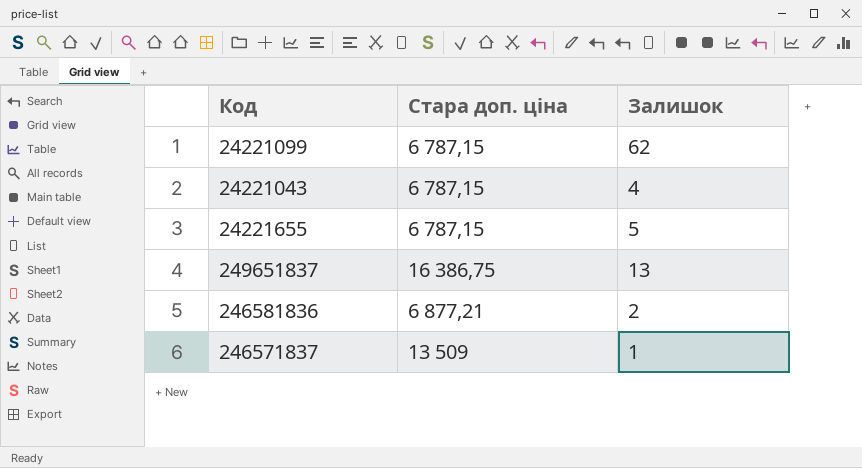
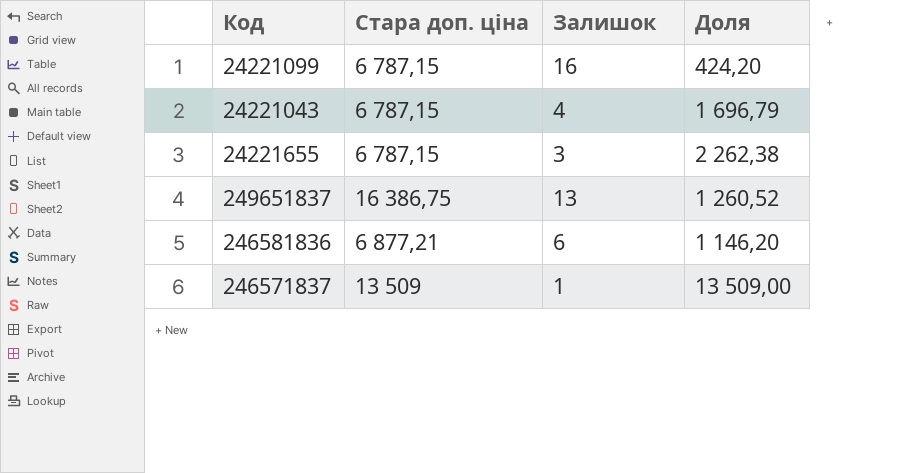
column Доля | formula: none -> [Стара доп. ціна] / [Залишок]
24221099 | Залишок: 62 -> 16
24221655 | Залишок: 5 -> 3
246581836 | Залишок: 2 -> 6

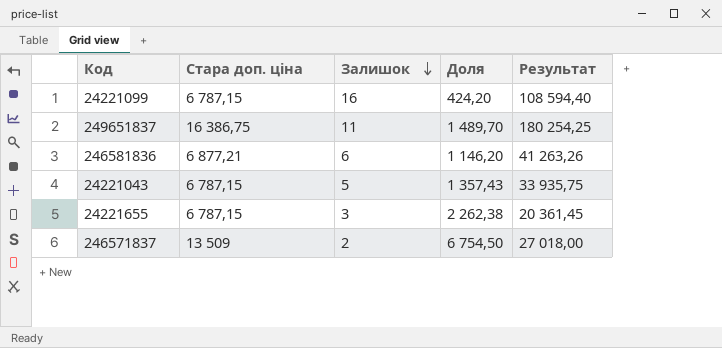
row order: none -> Залишок descending
column Результат | formula: none -> [Стара доп. ціна] * [Залишок]
249651837 | Залишок: 13 -> 11
249651837 | Доля: 1 260,52 -> 1 489,70
24221043 | Залишок: 4 -> 5
24221043 | Доля: 1 696,79 -> 1 357,43
246571837 | Залишок: 1 -> 2
246571837 | Доля: 13 509,00 -> 6 754,50

